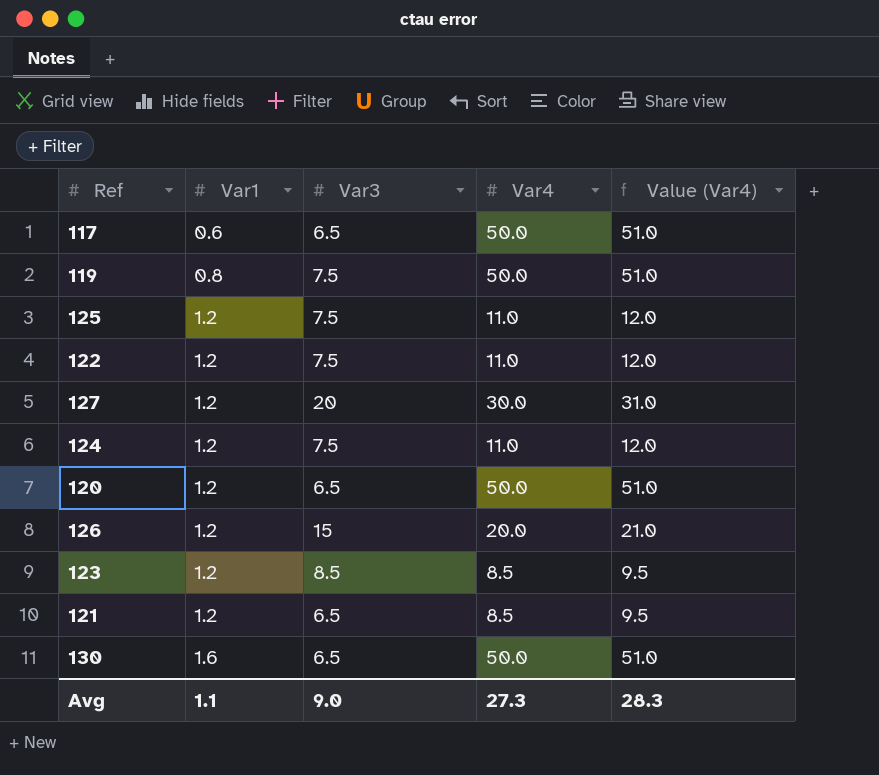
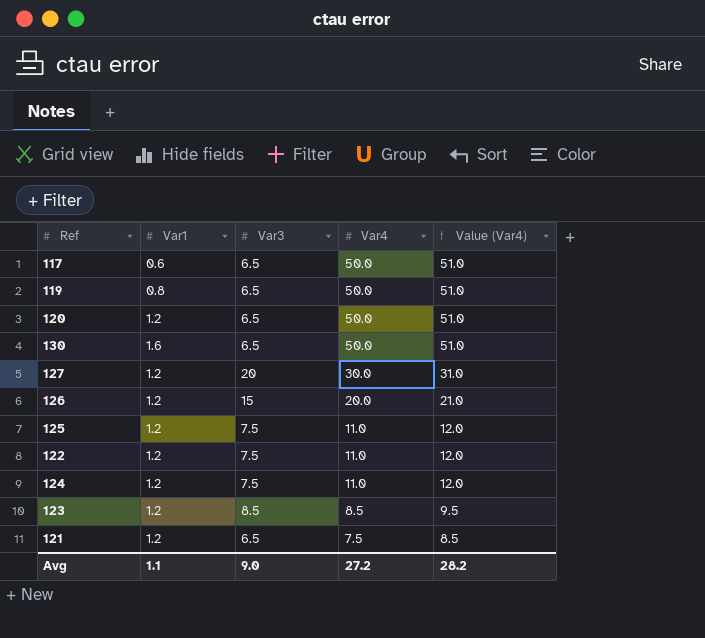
row order: Var1 ascending -> Var4 descending
119 | Var3: 7.5 -> 6.5
121 | Var4: 8.5 -> 7.5
121 | Value (Var4): 9.5 -> 8.5
Avg | Var4: 27.3 -> 27.2
Avg | Value (Var4): 28.3 -> 28.2

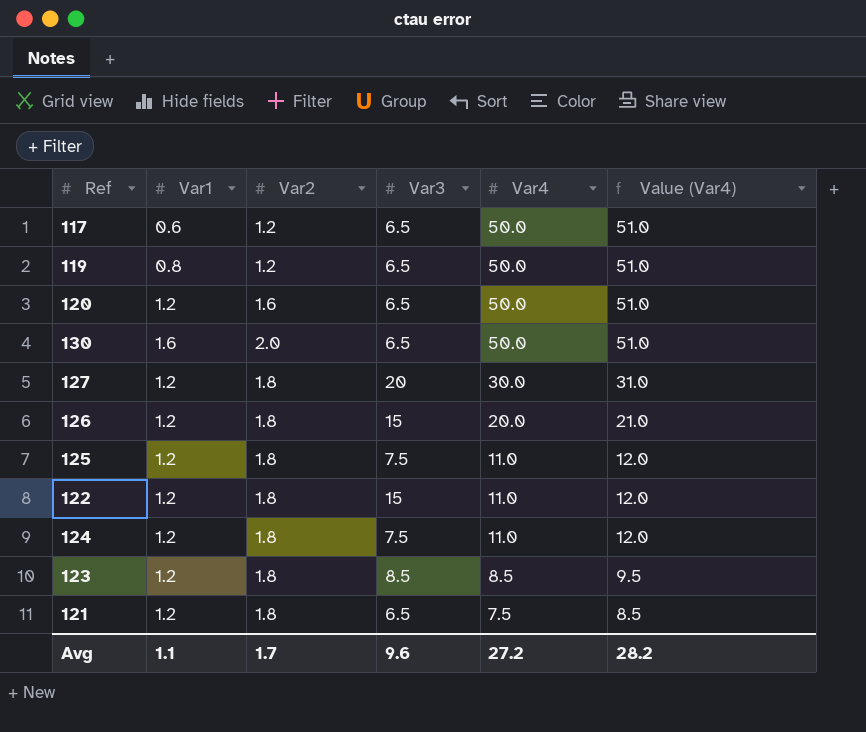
column Var2 | position: none -> 3
122 | Var3: 7.5 -> 15
Avg | Var3: 9.0 -> 9.6

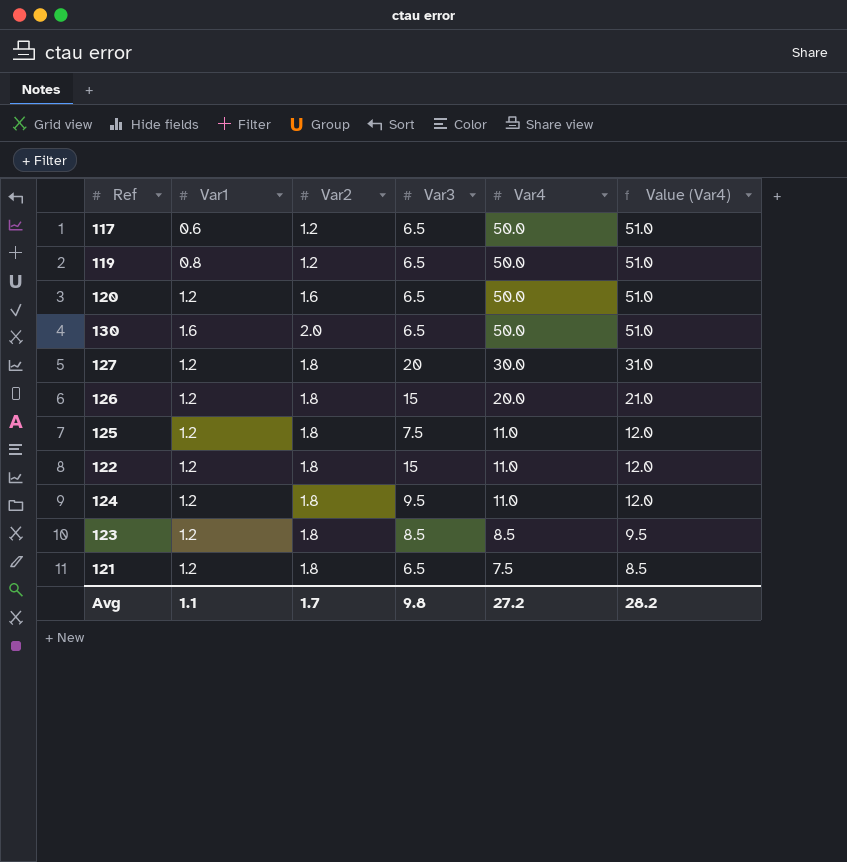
124 | Var3: 7.5 -> 9.5
Avg | Var3: 9.6 -> 9.8

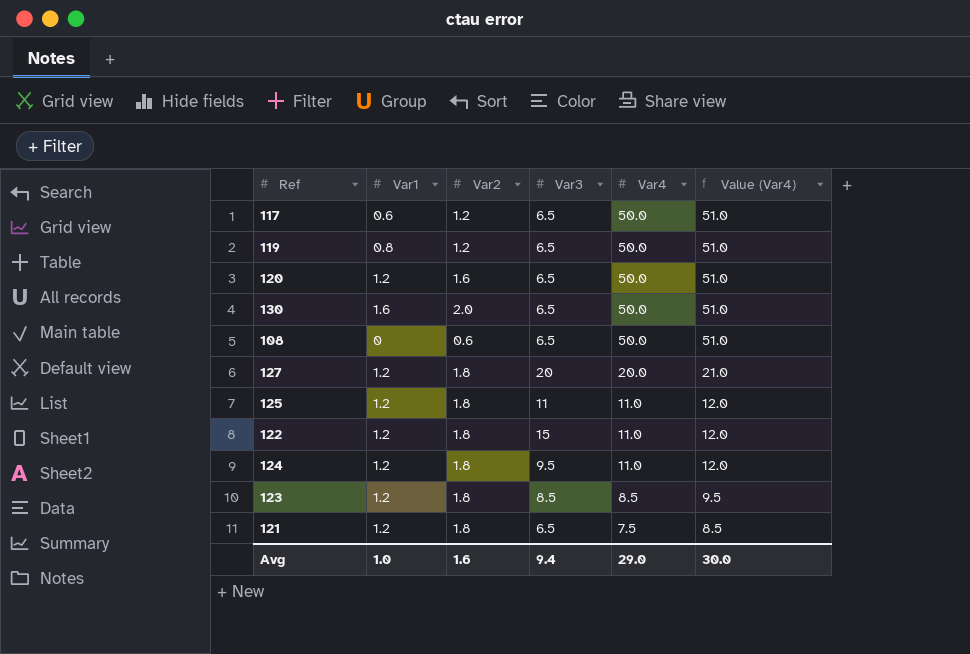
row 126: 1.2 | 1.8 | 15 | 20.0 | 21.0 -> none
row 108: none -> 0 | 0.6 | 6.5 | 50.0 | 51.0
127 | Var4: 30.0 -> 20.0
127 | Value (Var4): 31.0 -> 21.0
125 | Var3: 7.5 -> 11
Avg | Var1: 1.1 -> 1.0
Avg | Var2: 1.7 -> 1.6
Avg | Var3: 9.8 -> 9.4
Avg | Var4: 27.2 -> 29.0
Avg | Value (Var4): 28.2 -> 30.0

